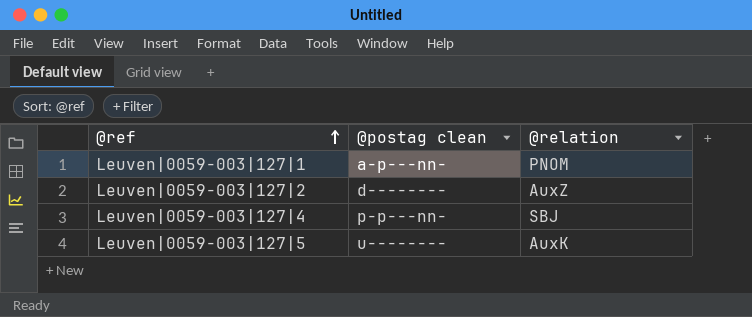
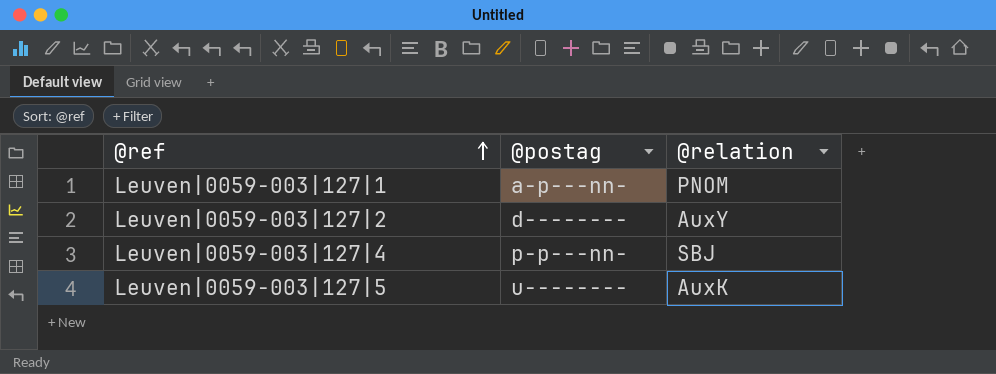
column name: @postag clean -> @postag
Leuven|0059-003|127|2 | @relation: AuxZ -> AuxY

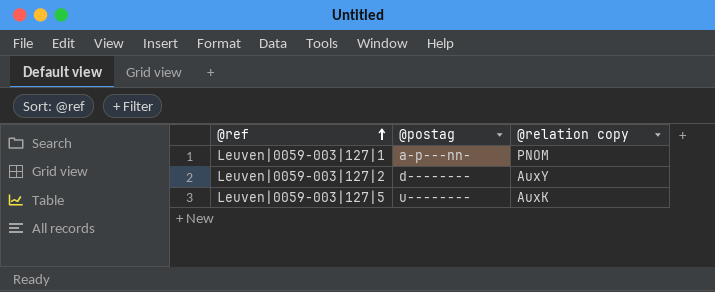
column name: @relation -> @relation copy
row Leuven|0059-003|127|4: p-p---nn- | SBJ -> none

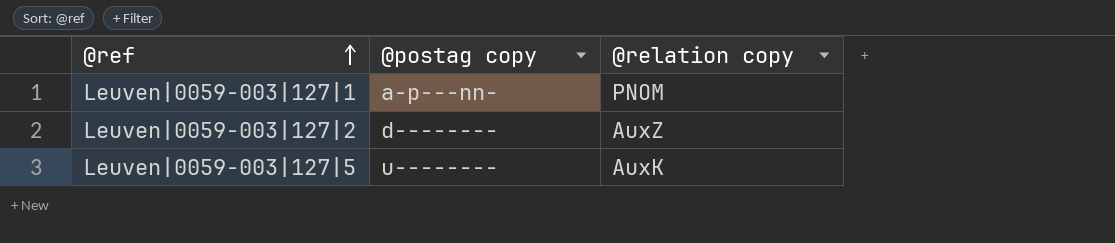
column name: @postag -> @postag copy
Leuven|0059-003|127|2 | @relation copy: AuxY -> AuxZ

